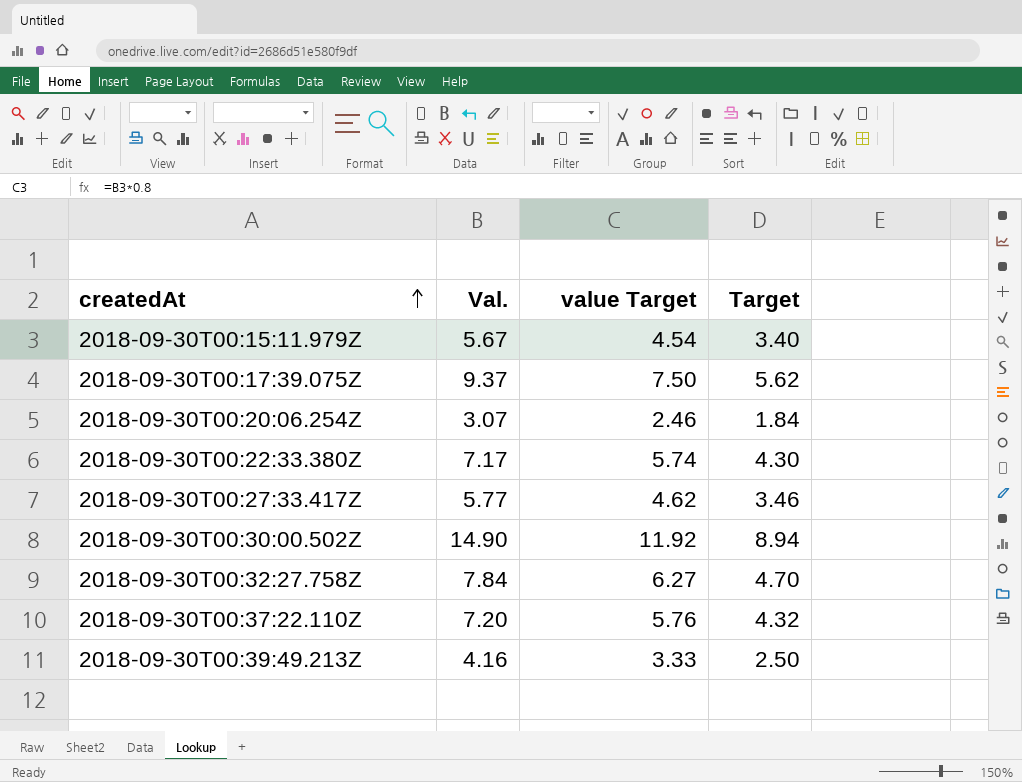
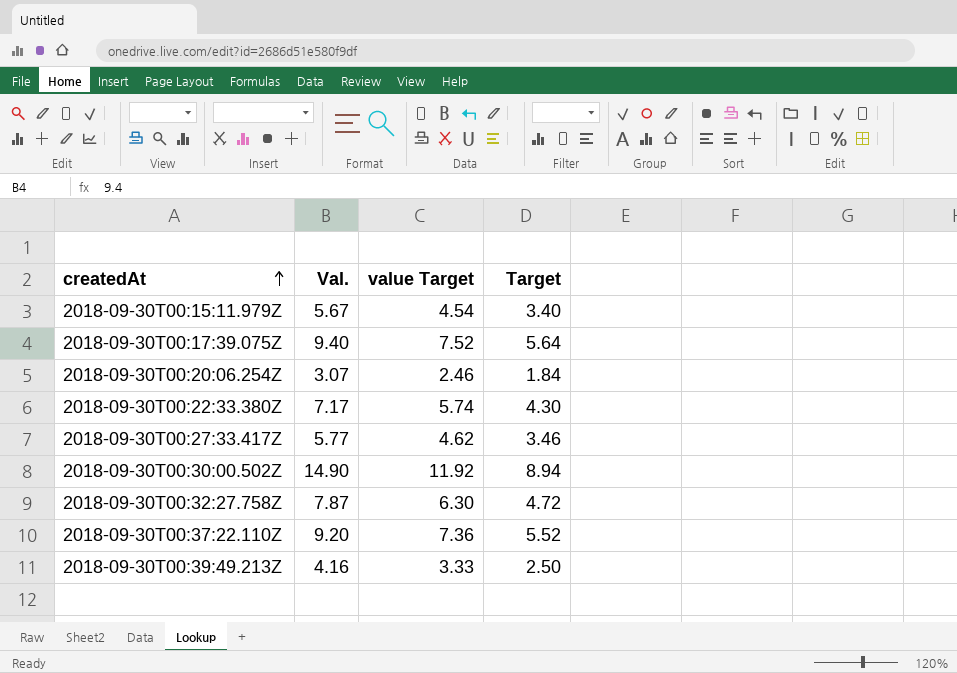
2018-09-30T00:17:39.075Z | Val.: 9.37 -> 9.40
2018-09-30T00:17:39.075Z | value Target: 7.50 -> 7.52
2018-09-30T00:17:39.075Z | Target: 5.62 -> 5.64
2018-09-30T00:32:27.758Z | Val.: 7.84 -> 7.87
2018-09-30T00:32:27.758Z | value Target: 6.27 -> 6.30
2018-09-30T00:32:27.758Z | Target: 4.70 -> 4.72
2018-09-30T00:37:22.110Z | Val.: 7.20 -> 9.20
2018-09-30T00:37:22.110Z | value Target: 5.76 -> 7.36
2018-09-30T00:37:22.110Z | Target: 4.32 -> 5.52

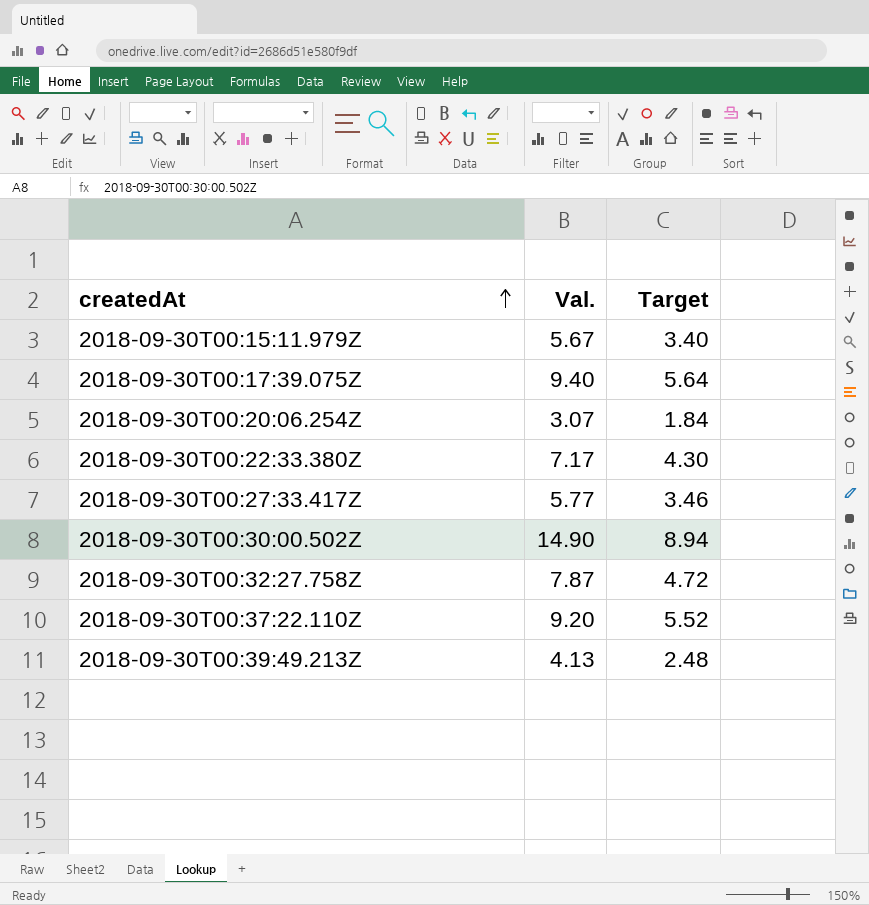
column value Target | formula: [Val.] * 0.8 -> none
2018-09-30T00:39:49.213Z | Val.: 4.16 -> 4.13
2018-09-30T00:39:49.213Z | Target: 2.50 -> 2.48

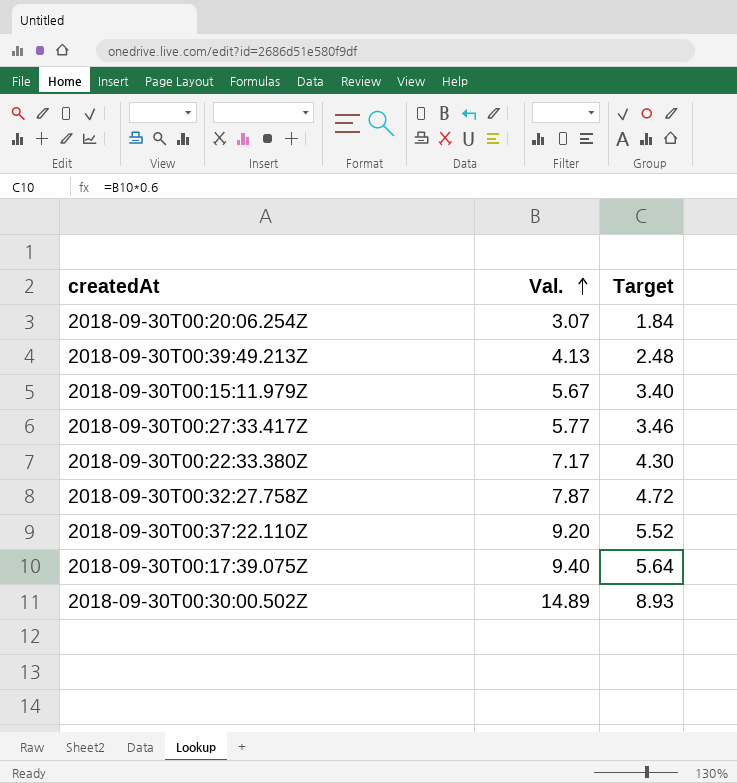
row order: createdAt ascending -> Val. ascending
2018-09-30T00:30:00.502Z | Val.: 14.90 -> 14.89
2018-09-30T00:30:00.502Z | Target: 8.94 -> 8.93

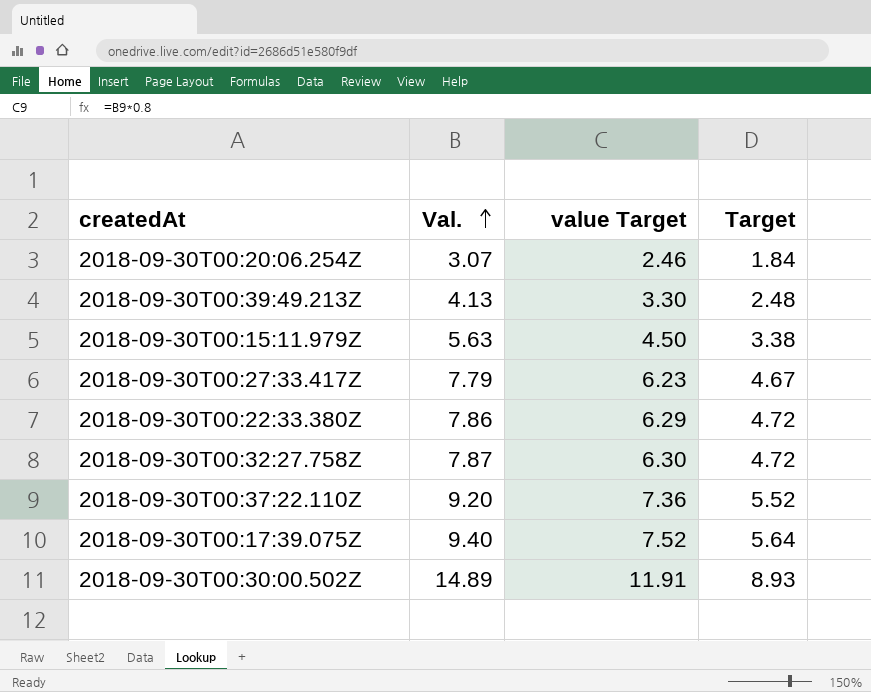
column value Target | formula: none -> [Val.] * 0.8
2018-09-30T00:15:11.979Z | Val.: 5.67 -> 5.63
2018-09-30T00:15:11.979Z | Target: 3.40 -> 3.38
2018-09-30T00:27:33.417Z | Val.: 5.77 -> 7.79
2018-09-30T00:27:33.417Z | Target: 3.46 -> 4.67
2018-09-30T00:22:33.380Z | Val.: 7.17 -> 7.86
2018-09-30T00:22:33.380Z | Target: 4.30 -> 4.72

